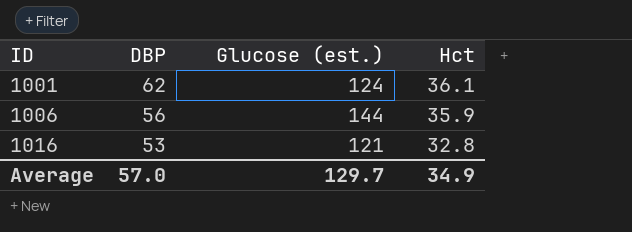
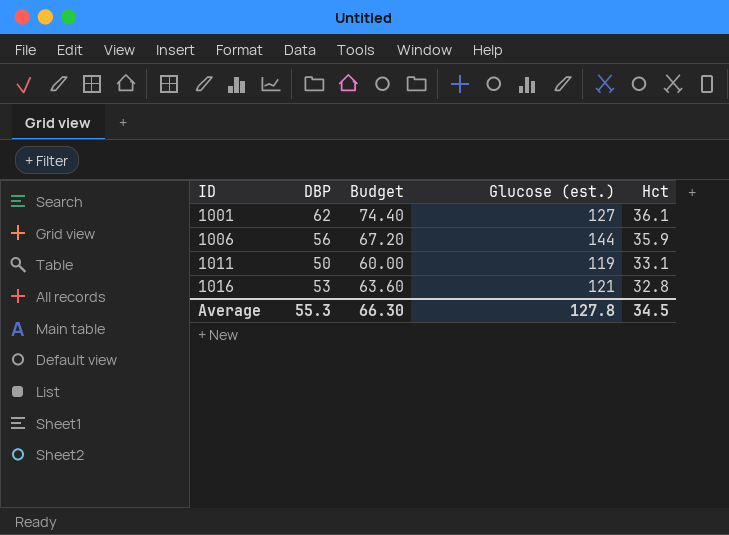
column Budget | formula: none -> [DBP] * 1.2
1001 | Glucose (est.): 124 -> 127
row 1011: none -> 50 | 60.00 | 119 | 33.1
Average | DBP: 57.0 -> 55.3
Average | Glucose (est.): 129.7 -> 127.8
Average | Hct: 34.9 -> 34.5

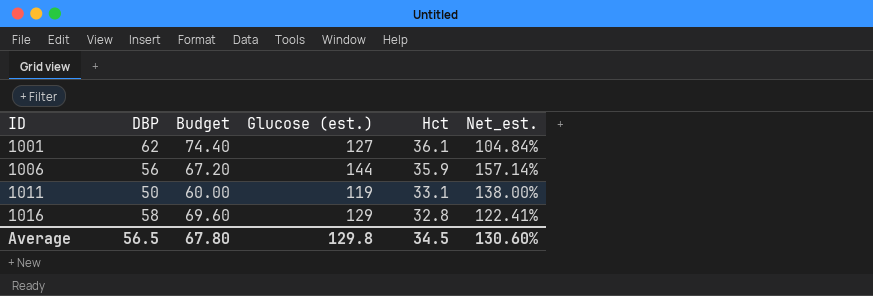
column Net_est. | formula: none -> ([Glucose (est.)] - [DBP]) / [DBP]
1016 | DBP: 53 -> 58
1016 | Budget: 63.60 -> 69.60
1016 | Glucose (est.): 121 -> 129
Average | DBP: 55.3 -> 56.5
Average | Budget: 66.30 -> 67.80
Average | Glucose (est.): 127.8 -> 129.8

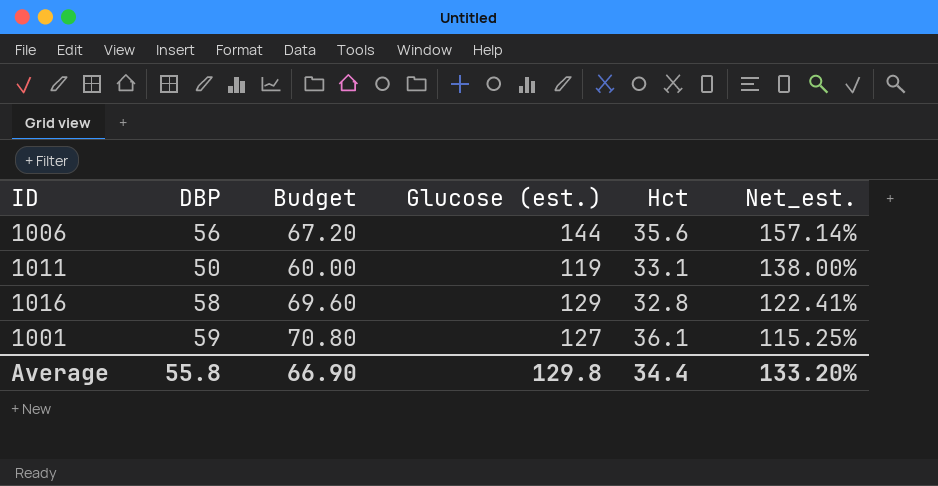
row order: ID ascending -> Net_est. descending
1006 | Hct: 35.9 -> 35.6
1001 | DBP: 62 -> 59
1001 | Budget: 74.40 -> 70.80
1001 | Net_est.: 104.84% -> 115.25%
Average | DBP: 56.5 -> 55.8
Average | Budget: 67.80 -> 66.90
Average | Hct: 34.5 -> 34.4
Average | Net_est.: 130.60% -> 133.20%

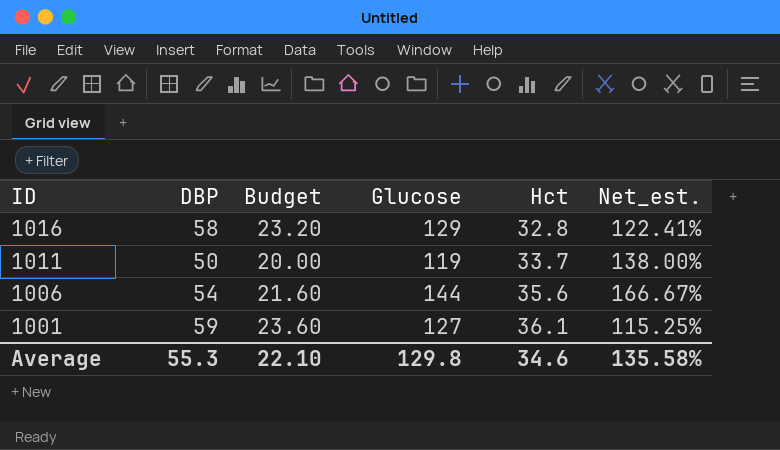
row order: Net_est. descending -> ID descending
column Budget | formula: [DBP] * 1.2 -> [DBP] * 0.4
column name: Glucose (est.) -> Glucose
1011 | Hct: 33.1 -> 33.7
1006 | DBP: 56 -> 54
1006 | Net_est.: 157.14% -> 166.67%
Average | DBP: 55.8 -> 55.3
Average | Budget: 66.90 -> 22.10
Average | Hct: 34.4 -> 34.6
Average | Net_est.: 133.20% -> 135.58%

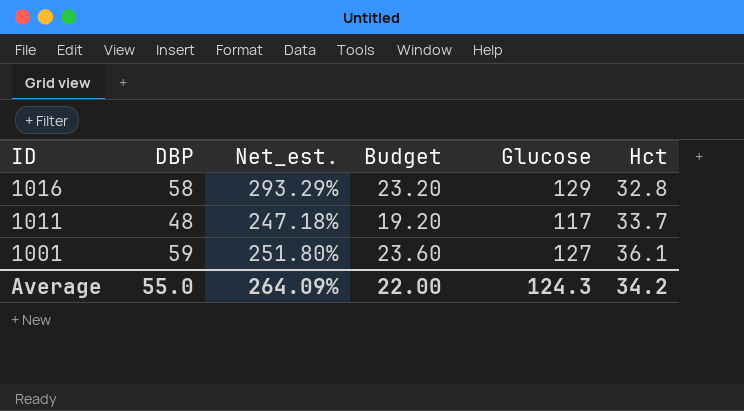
column Net_est. | formula: ([Glucose] - [DBP]) / [DBP] -> ([Glucose] - [Hct]) / [Hct]
column Net_est. | position: 6 -> 3
row 1006: 54 | 21.60 | 144 | 35.6 | 166.67% -> none
1011 | DBP: 50 -> 48
1011 | Budget: 20.00 -> 19.20
1011 | Glucose: 119 -> 117
Average | DBP: 55.3 -> 55.0
Average | Net_est.: 135.58% -> 264.09%
Average | Budget: 22.10 -> 22.00
Average | Glucose: 129.8 -> 124.3
Average | Hct: 34.6 -> 34.2

